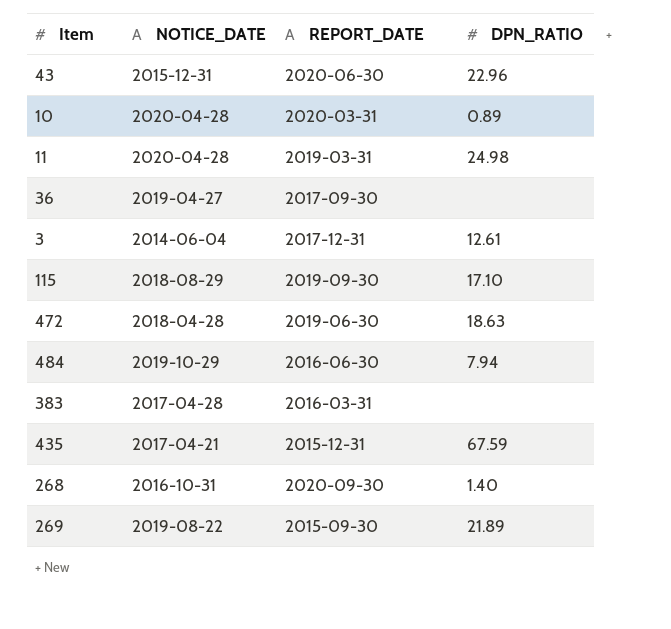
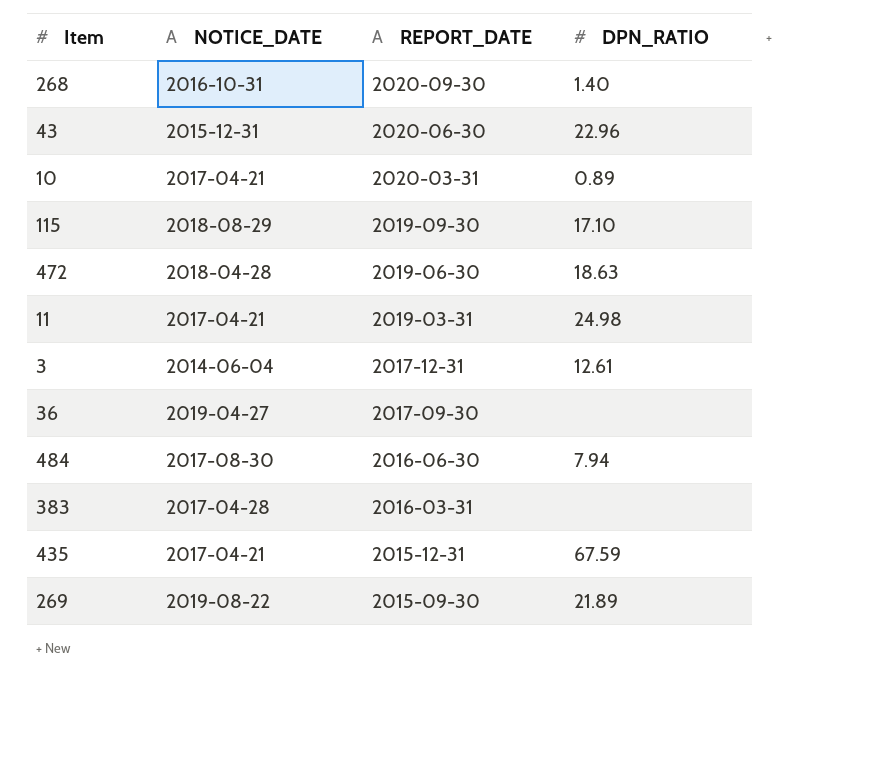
row order: none -> REPORT_DATE descending
10 | NOTICE_DATE: 2020-04-28 -> 2017-04-21
11 | NOTICE_DATE: 2020-04-28 -> 2017-04-21
484 | NOTICE_DATE: 2019-10-29 -> 2017-08-30

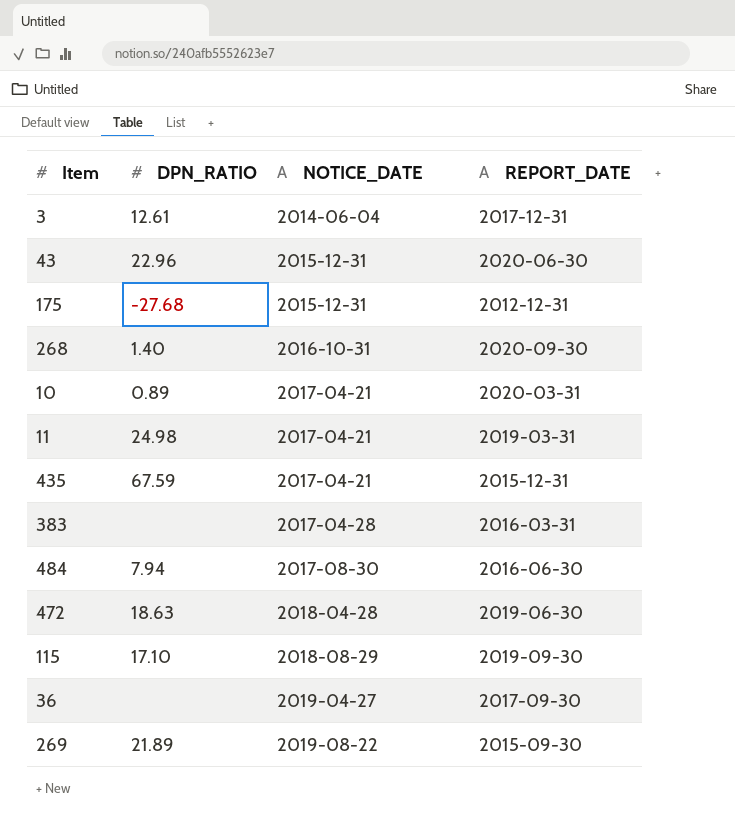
row order: REPORT_DATE descending -> NOTICE_DATE ascending
column DPN_RATIO | position: 4 -> 2
row 175: none -> -27.68 | 2015-12-31 | 2012-12-31

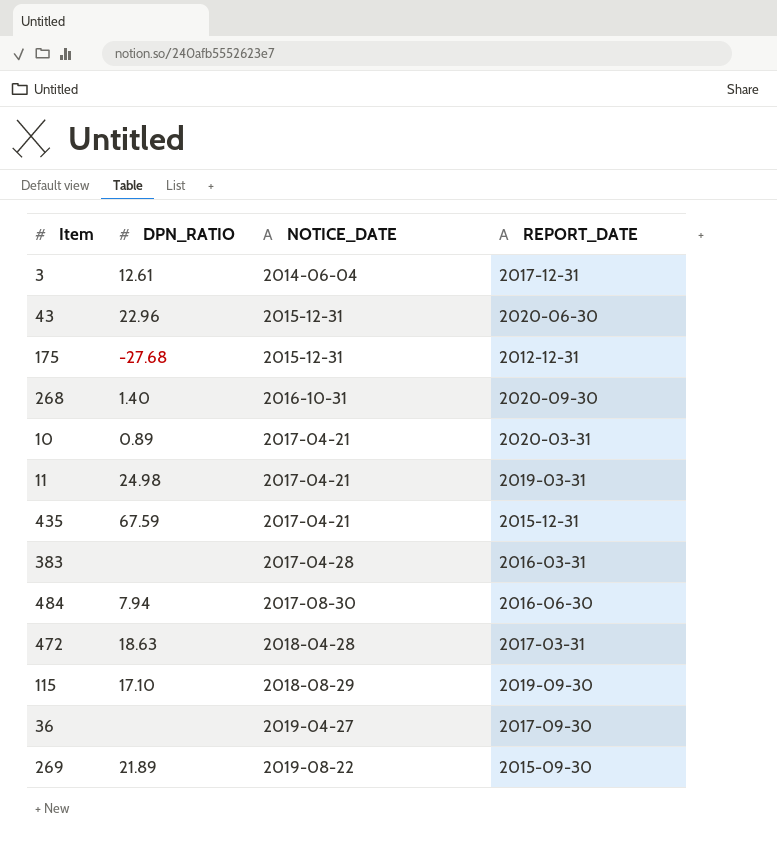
472 | REPORT_DATE: 2019-06-30 -> 2017-03-31

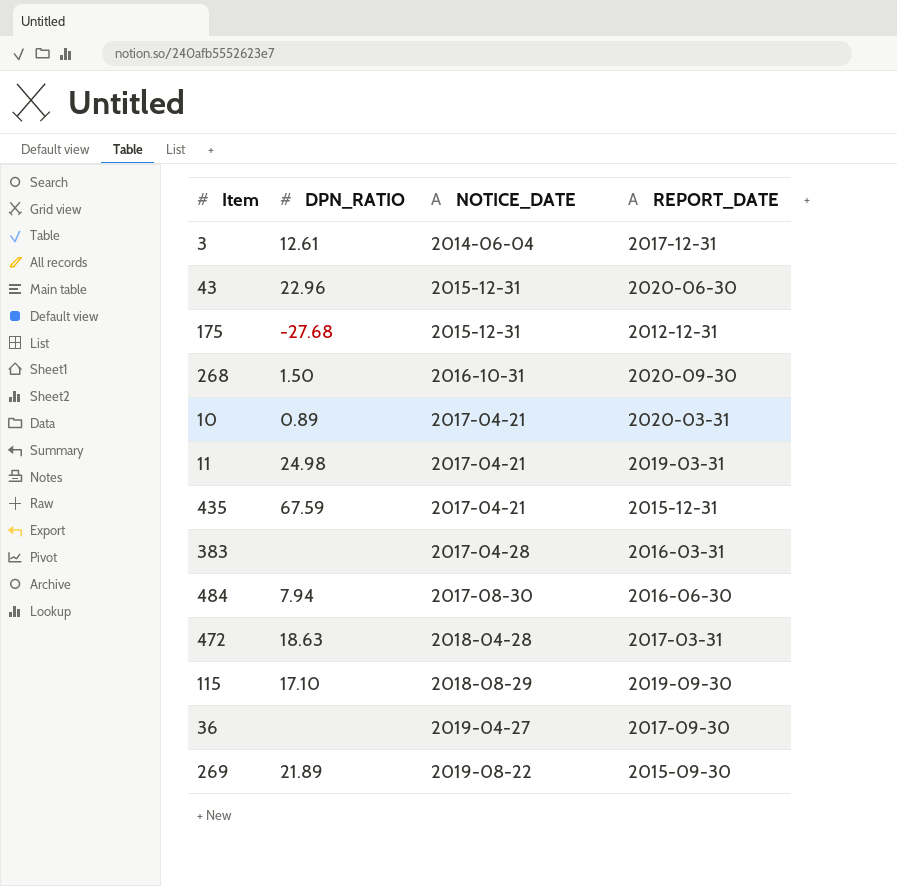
268 | DPN_RATIO: 1.40 -> 1.50

